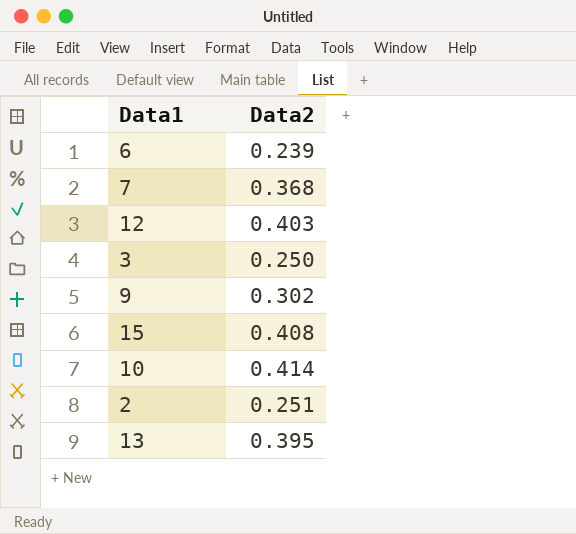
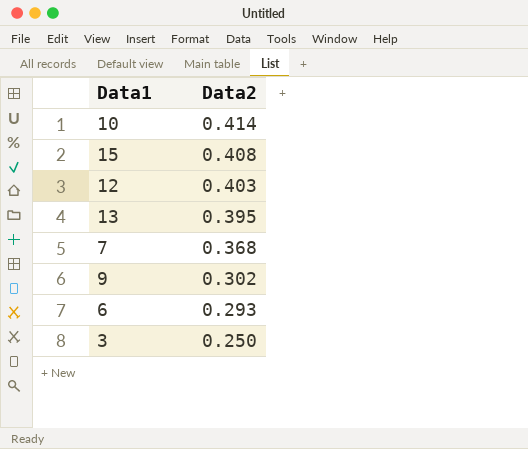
row order: none -> Data2 descending
row 2: 0.251 -> none
6 | Data2: 0.239 -> 0.293

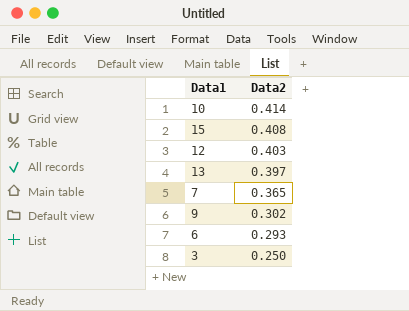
13 | Data2: 0.395 -> 0.397
7 | Data2: 0.368 -> 0.365

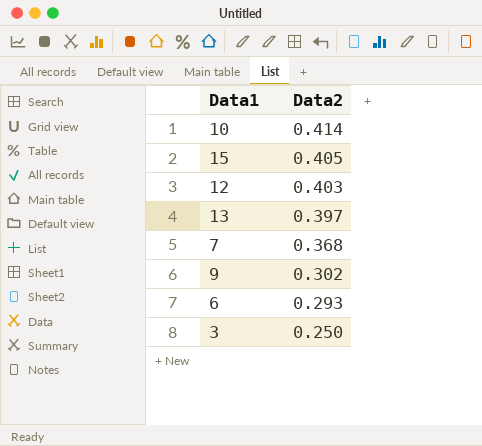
15 | Data2: 0.408 -> 0.405
7 | Data2: 0.365 -> 0.368

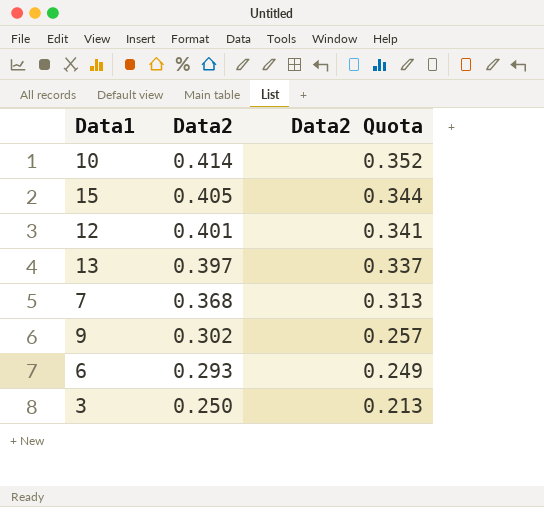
column Data2 Quota | formula: none -> [Data2] * 0.85
12 | Data2: 0.403 -> 0.401

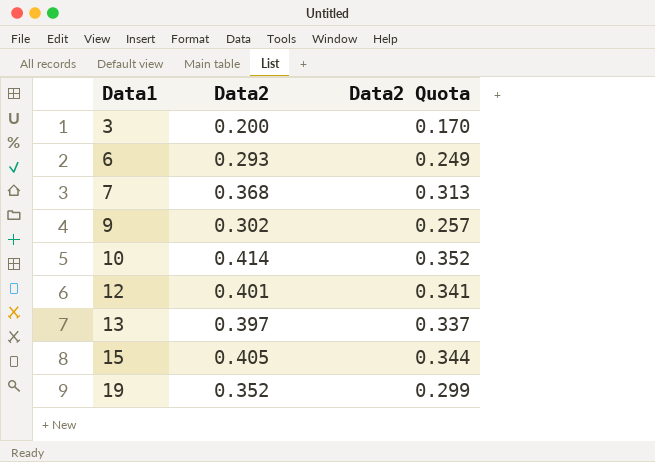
row order: Data2 descending -> Data1 ascending
3 | Data2: 0.250 -> 0.200
3 | Data2 Quota: 0.213 -> 0.170
row 19: none -> 0.352 | 0.299

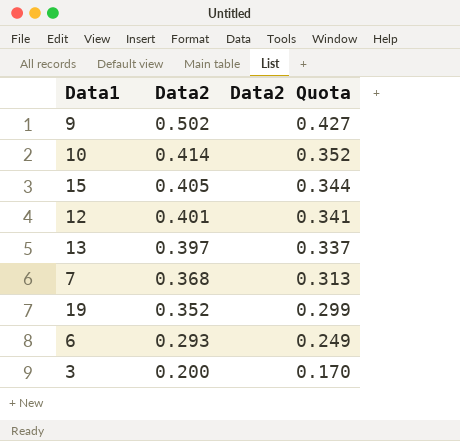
row order: Data1 ascending -> Data2 descending
9 | Data2: 0.302 -> 0.502
9 | Data2 Quota: 0.257 -> 0.427

